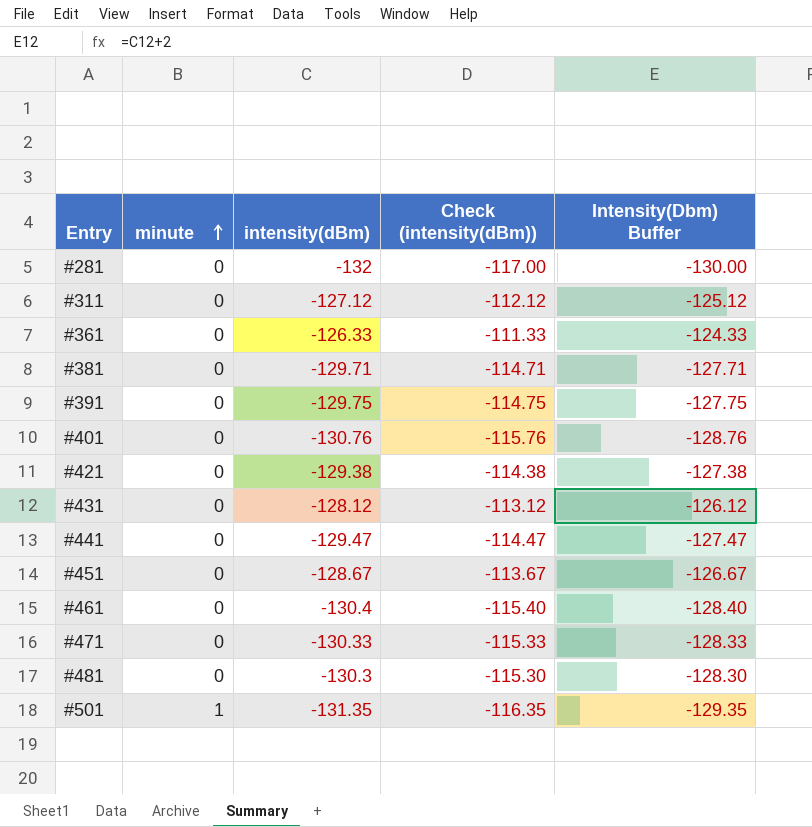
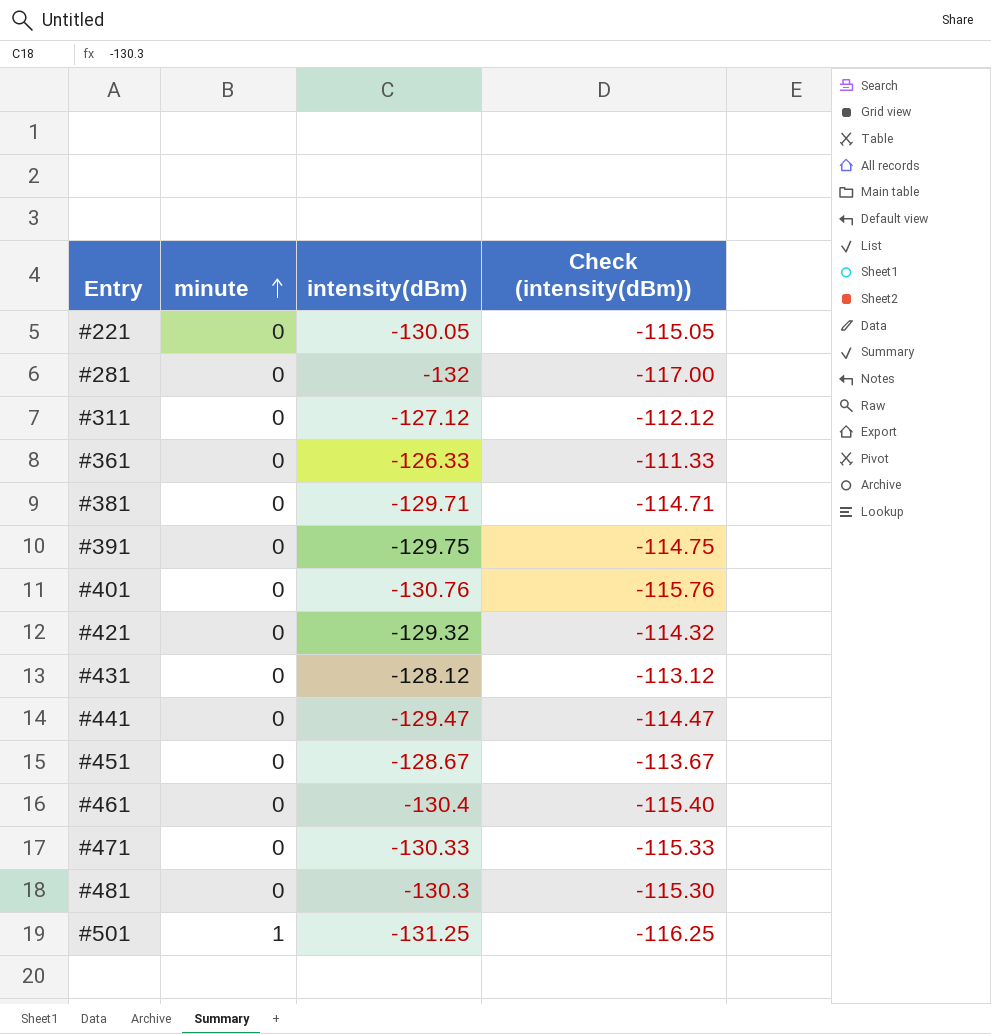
column Intensity(Dbm) Buffer | formula: [intensity(dBm)] + 2 -> none
row #221: none -> 0 | -130.05 | -115.05
#421 | intensity(dBm): -129.38 -> -129.32
#421 | Check (intensity(dBm)): -114.38 -> -114.32
#501 | intensity(dBm): -131.35 -> -131.25
#501 | Check (intensity(dBm)): -116.35 -> -116.25

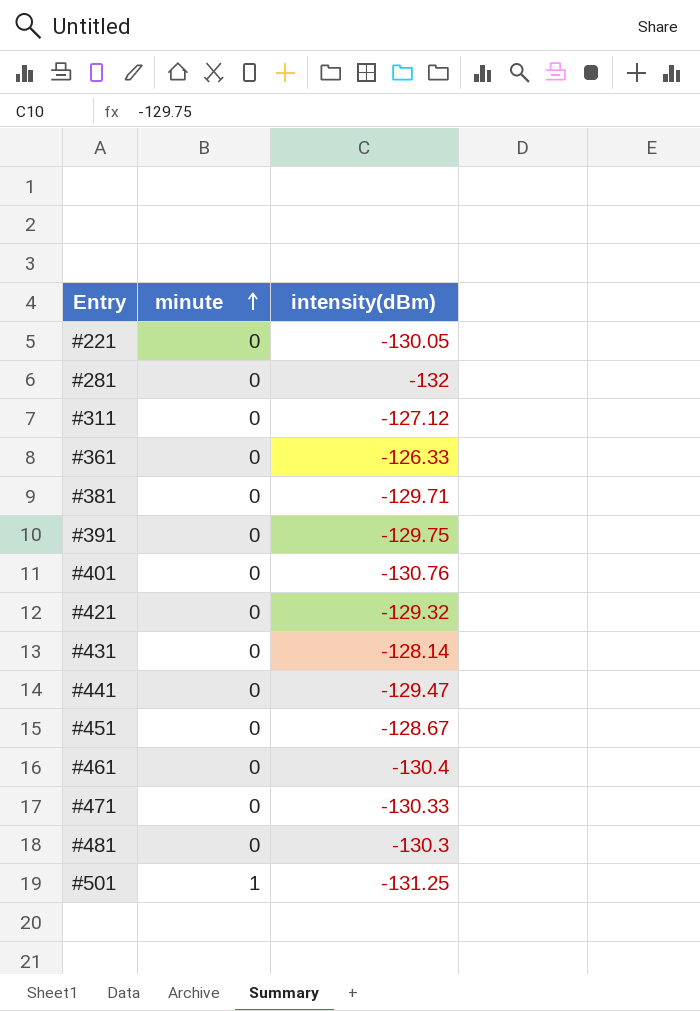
column Check (intensity(dBm)) | formula: [intensity(dBm)] + 15 -> none
#431 | intensity(dBm): -128.12 -> -128.14

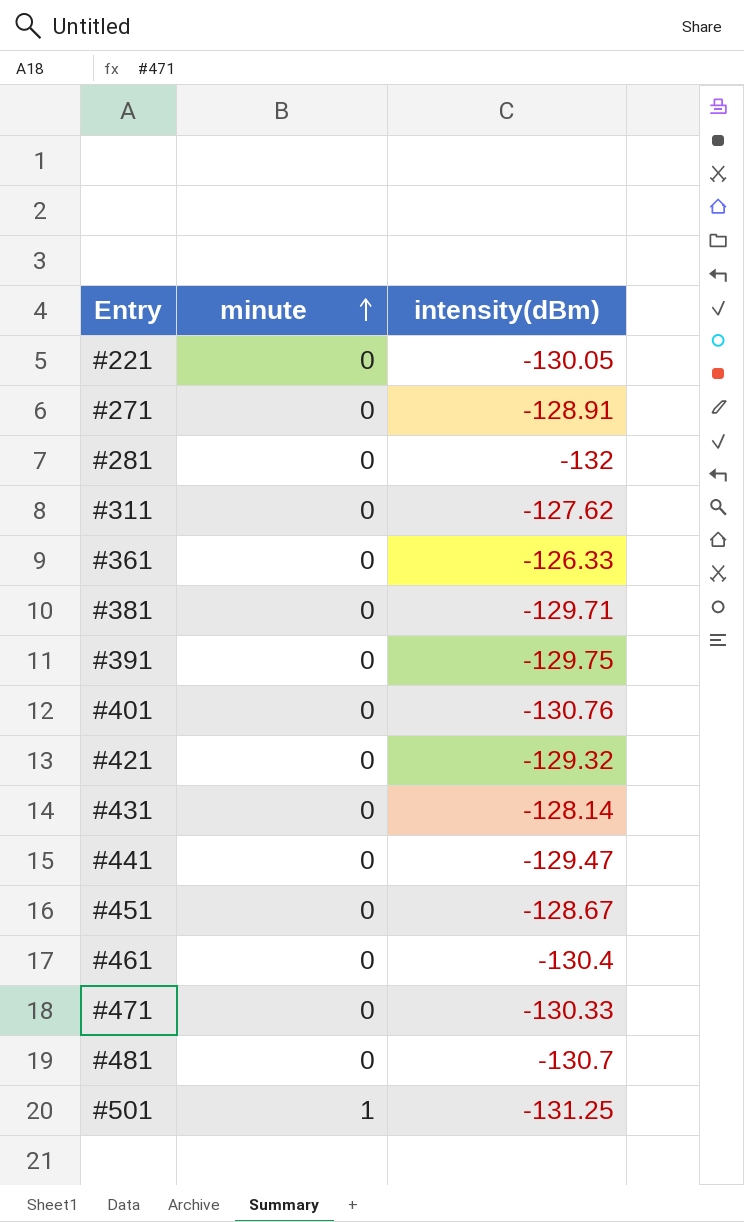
row #271: none -> 0 | -128.91
#311 | intensity(dBm): -127.12 -> -127.62
#481 | intensity(dBm): -130.3 -> -130.7

